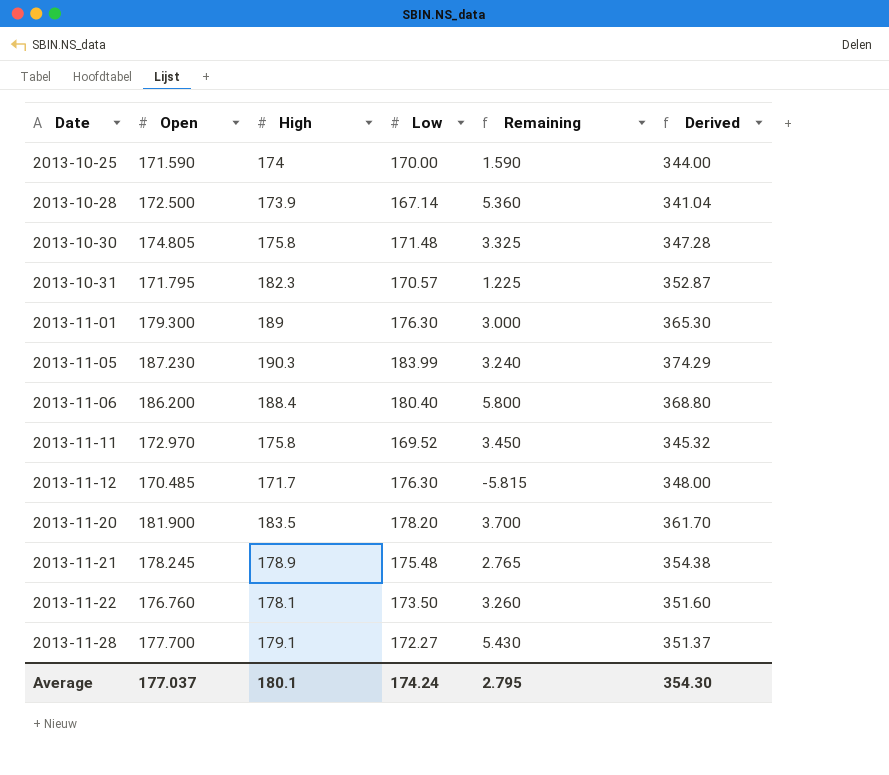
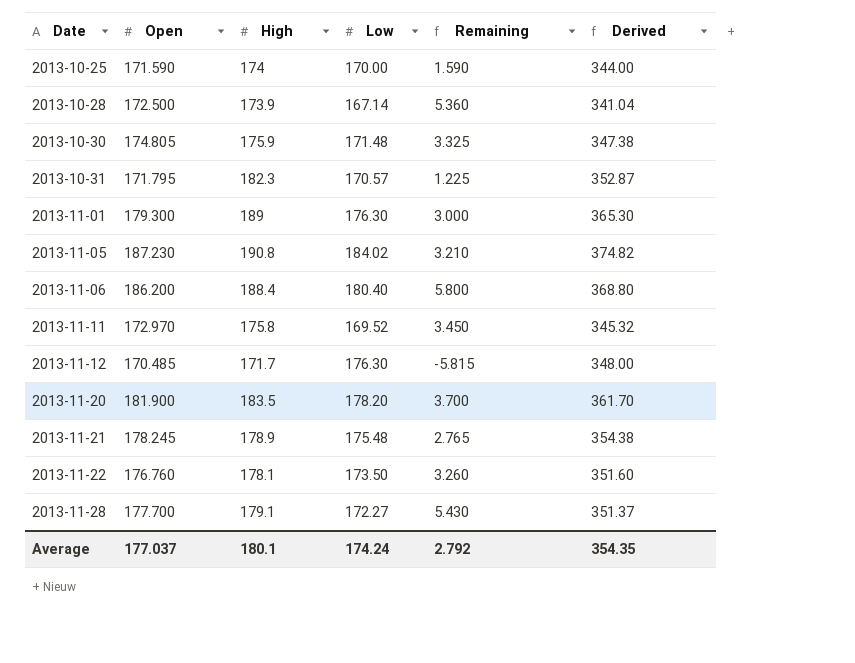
2013-10-30 | High: 175.8 -> 175.9
2013-10-30 | Derived: 347.28 -> 347.38
2013-11-05 | High: 190.3 -> 190.8
2013-11-05 | Low: 183.99 -> 184.02
2013-11-05 | Remaining: 3.240 -> 3.210
2013-11-05 | Derived: 374.29 -> 374.82
Average | Remaining: 2.795 -> 2.792
Average | Derived: 354.30 -> 354.35

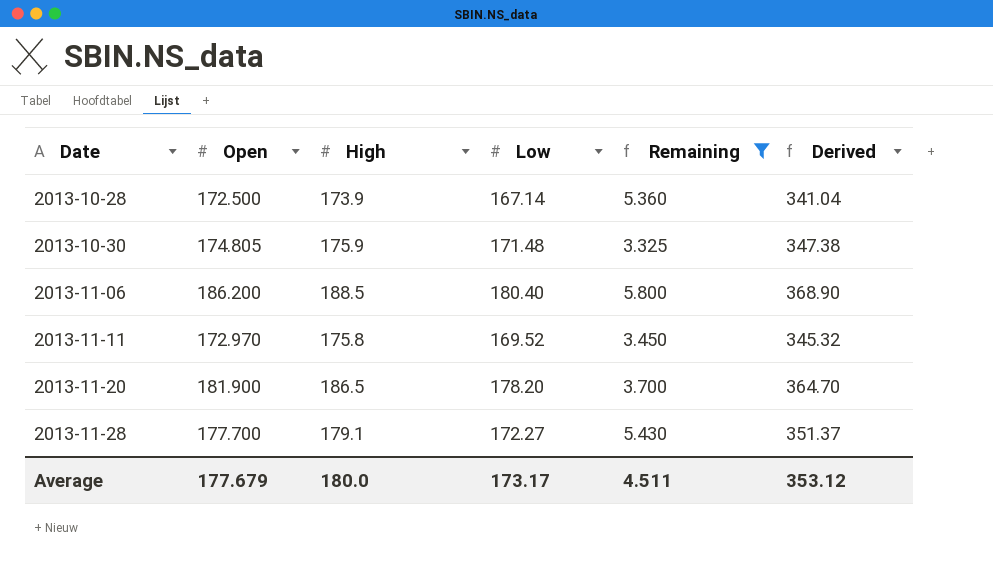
filter: none -> Remaining >= 3.325
2013-11-06 | High: 188.4 -> 188.5
2013-11-06 | Derived: 368.80 -> 368.90
2013-11-20 | High: 183.5 -> 186.5
2013-11-20 | Derived: 361.70 -> 364.70
Average | Open: 177.037 -> 177.679
Average | High: 180.1 -> 180.0
Average | Low: 174.24 -> 173.17
Average | Remaining: 2.792 -> 4.511
Average | Derived: 354.35 -> 353.12

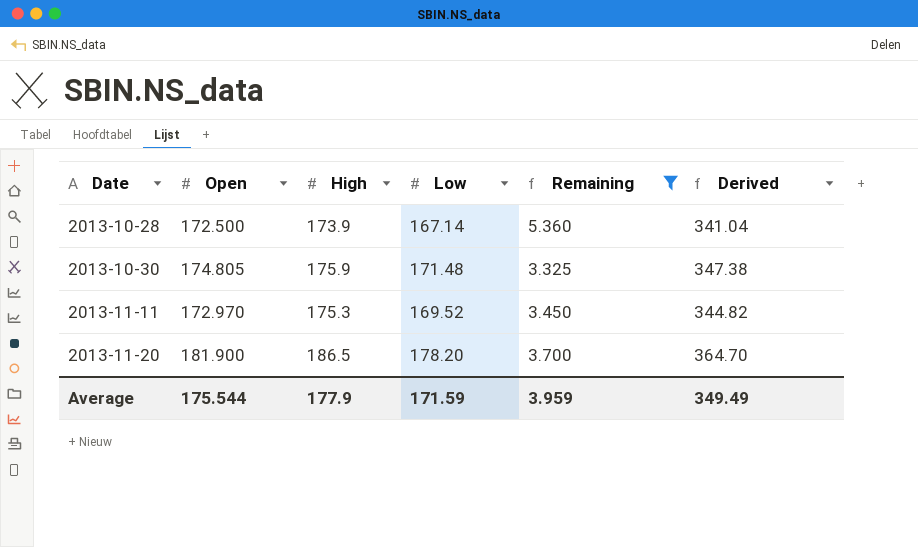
row 2013-11-06: 186.200 | 188.5 | 180.40 | 5.800 | 368.90 -> none
row 2013-11-28: 177.700 | 179.1 | 172.27 | 5.430 | 351.37 -> none
2013-11-11 | High: 175.8 -> 175.3
2013-11-11 | Derived: 345.32 -> 344.82
Average | Open: 177.679 -> 175.544
Average | High: 180.0 -> 177.9
Average | Low: 173.17 -> 171.59
Average | Remaining: 4.511 -> 3.959
Average | Derived: 353.12 -> 349.49

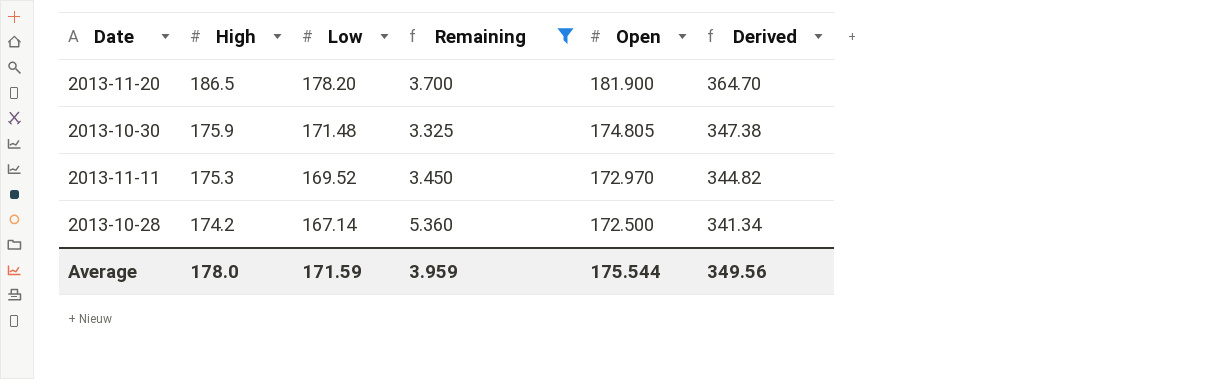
row order: Date ascending -> High descending
column Open | position: 2 -> 5
2013-10-28 | High: 173.9 -> 174.2
2013-10-28 | Derived: 341.04 -> 341.34
Average | High: 177.9 -> 178.0
Average | Derived: 349.49 -> 349.56

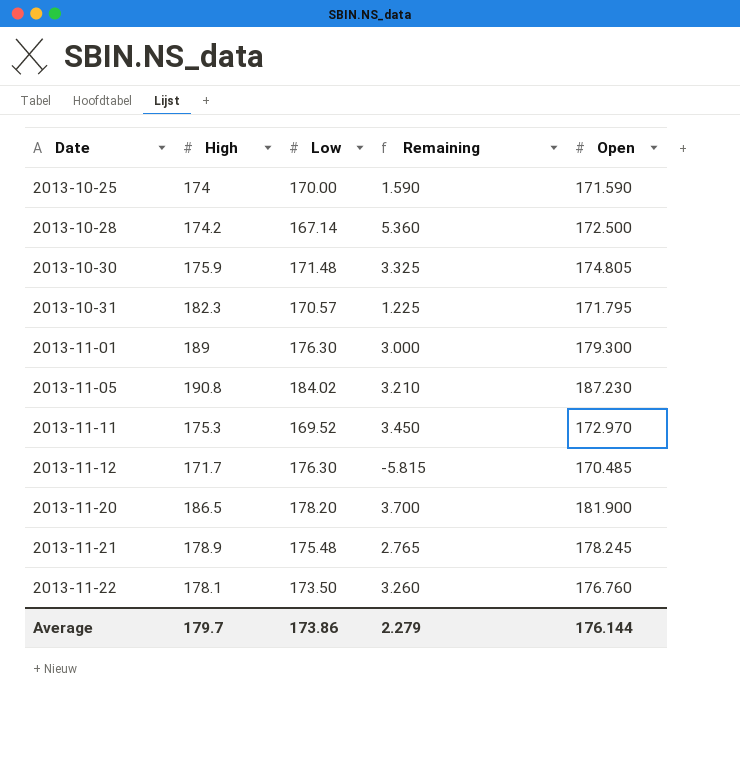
filter: Remaining >= 3.325 -> none
row order: High descending -> Date ascending
column Derived | formula: [High] + [Low] -> none
Average | High: 178.0 -> 179.7
Average | Low: 171.59 -> 173.86
Average | Remaining: 3.959 -> 2.279
Average | Open: 175.544 -> 176.144

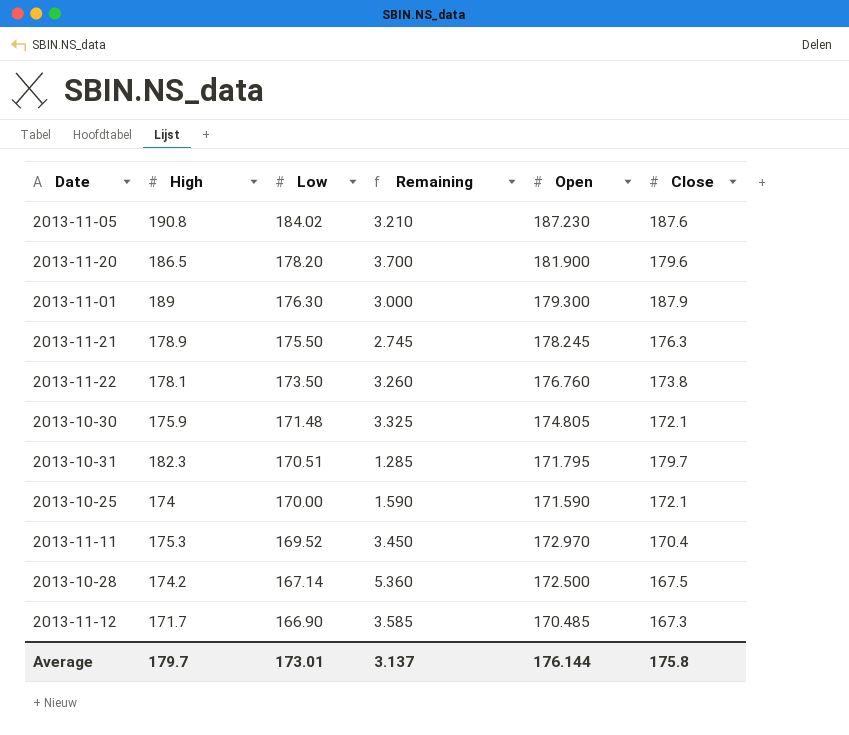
row order: Date ascending -> Low descending
column Close | position: none -> 6
2013-11-21 | Low: 175.48 -> 175.50
2013-11-21 | Remaining: 2.765 -> 2.745
2013-10-31 | Low: 170.57 -> 170.51
2013-10-31 | Remaining: 1.225 -> 1.285
2013-11-12 | Low: 176.30 -> 166.90
2013-11-12 | Remaining: -5.815 -> 3.585
Average | Low: 173.86 -> 173.01
Average | Remaining: 2.279 -> 3.137

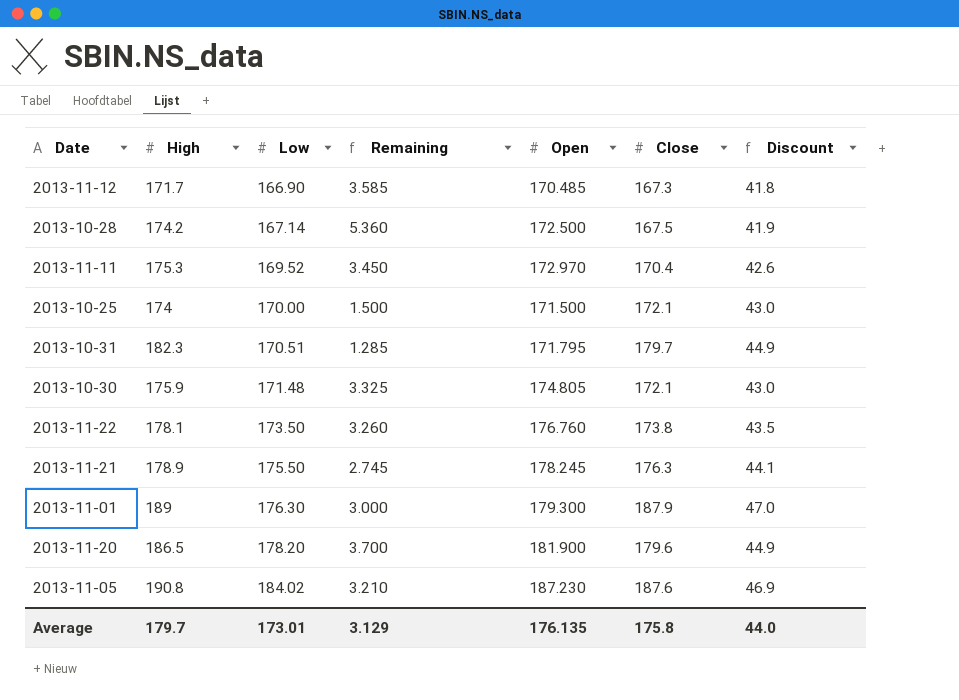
row order: Low descending -> Low ascending
column Discount | formula: none -> [Close] * 0.25
2013-10-25 | Remaining: 1.590 -> 1.500
2013-10-25 | Open: 171.590 -> 171.500
Average | Remaining: 3.137 -> 3.129
Average | Open: 176.144 -> 176.135

